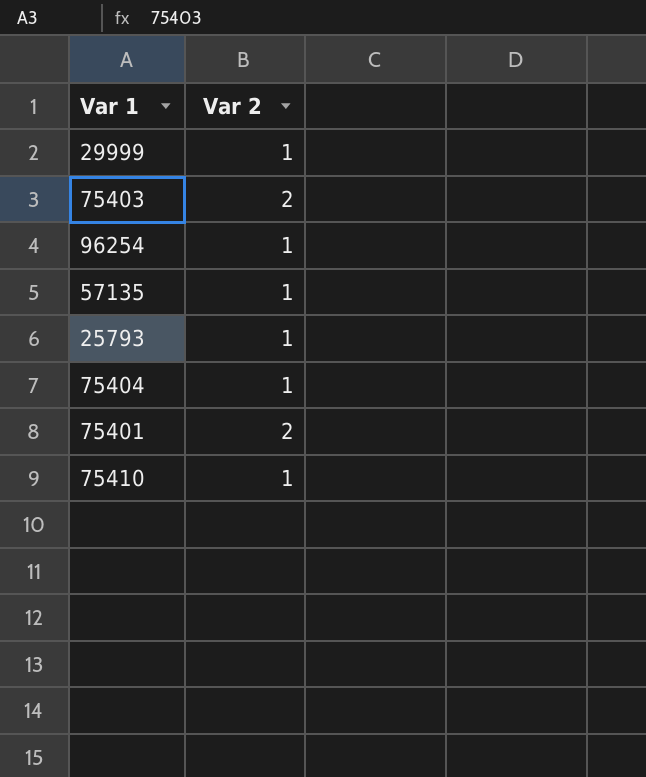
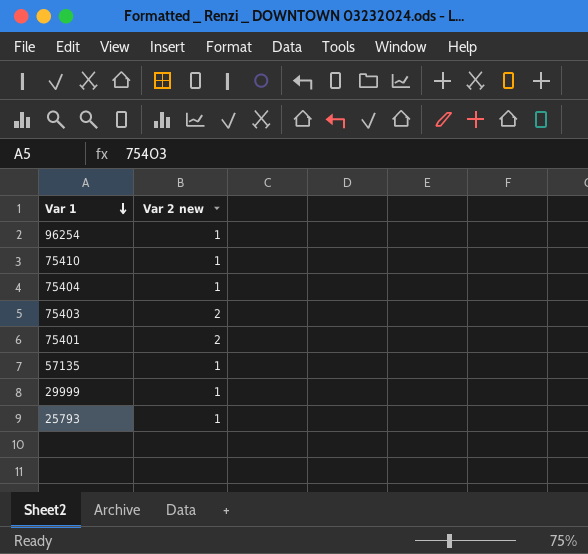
row order: none -> Var 1 descending
column name: Var 2 -> Var 2 new

